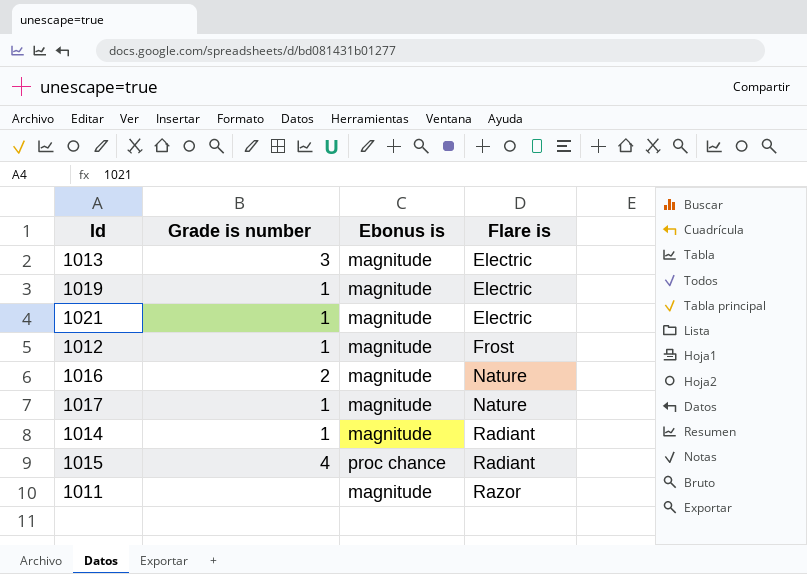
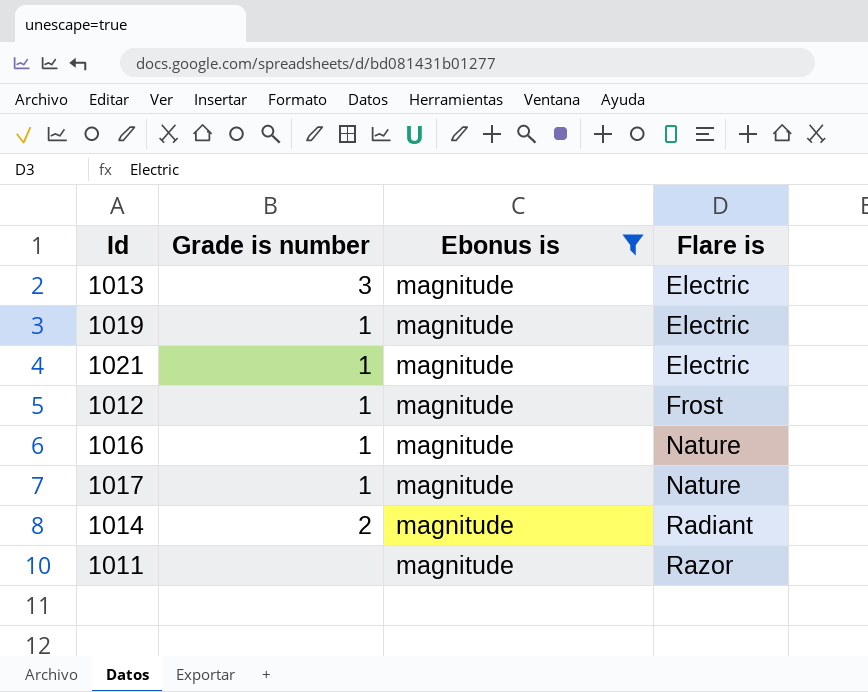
filter: none -> Ebonus is = magnitude
1016 | Grade is number: 2 -> 1
1014 | Grade is number: 1 -> 2

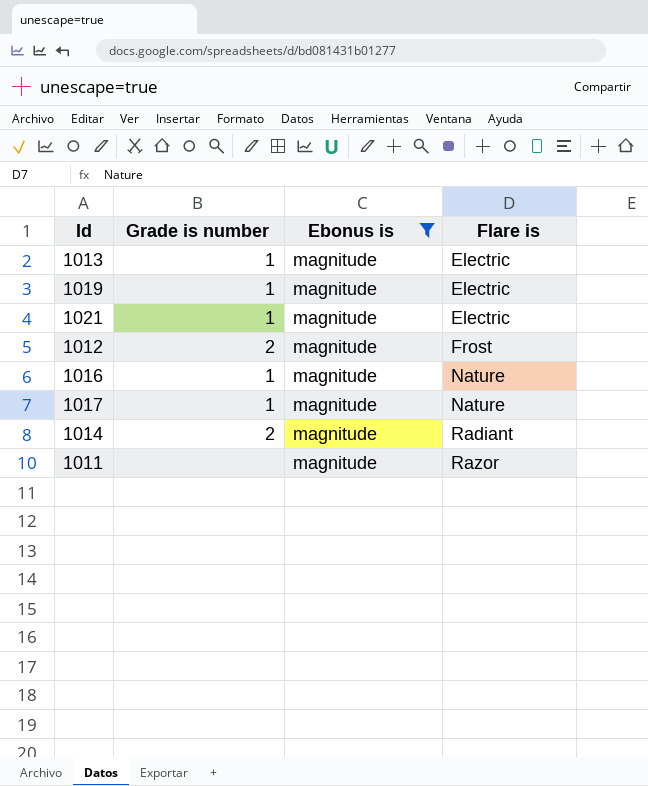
1013 | Grade is number: 3 -> 1
1012 | Grade is number: 1 -> 2

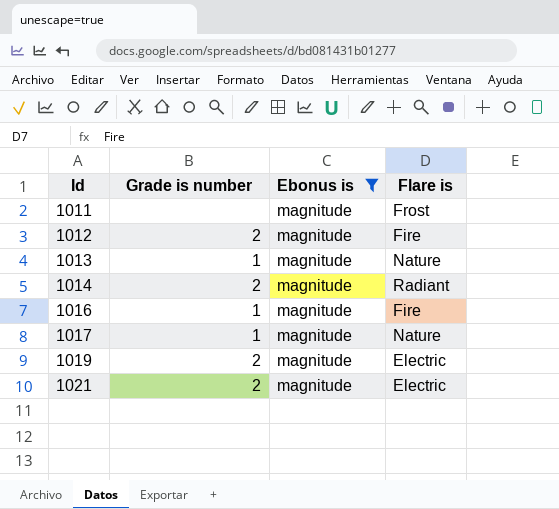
row order: Flare is ascending -> Id ascending
1011 | Flare is: Razor -> Frost
1012 | Flare is: Frost -> Fire
1013 | Flare is: Electric -> Nature
1016 | Flare is: Nature -> Fire
1019 | Grade is number: 1 -> 2
1021 | Grade is number: 1 -> 2

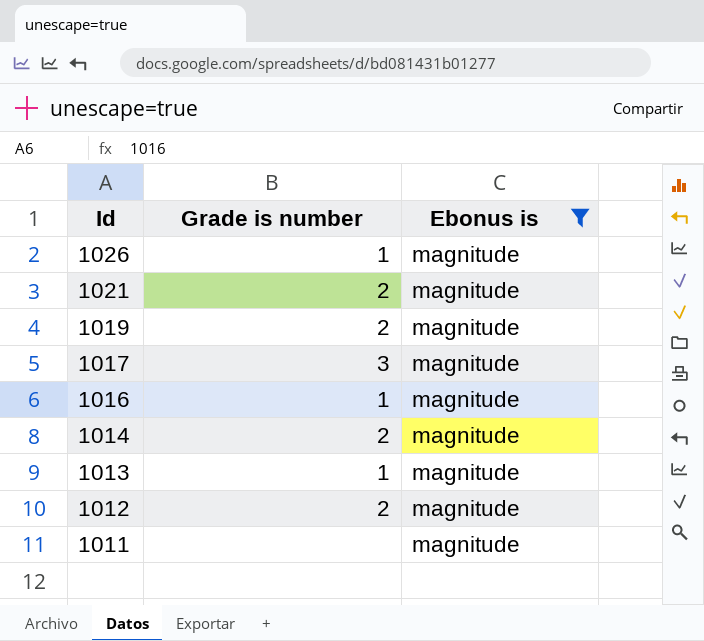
row order: Id ascending -> Id descending
column Flare is | position: 4 -> none
row 1026: none -> 1 | magnitude
1017 | Grade is number: 1 -> 3

